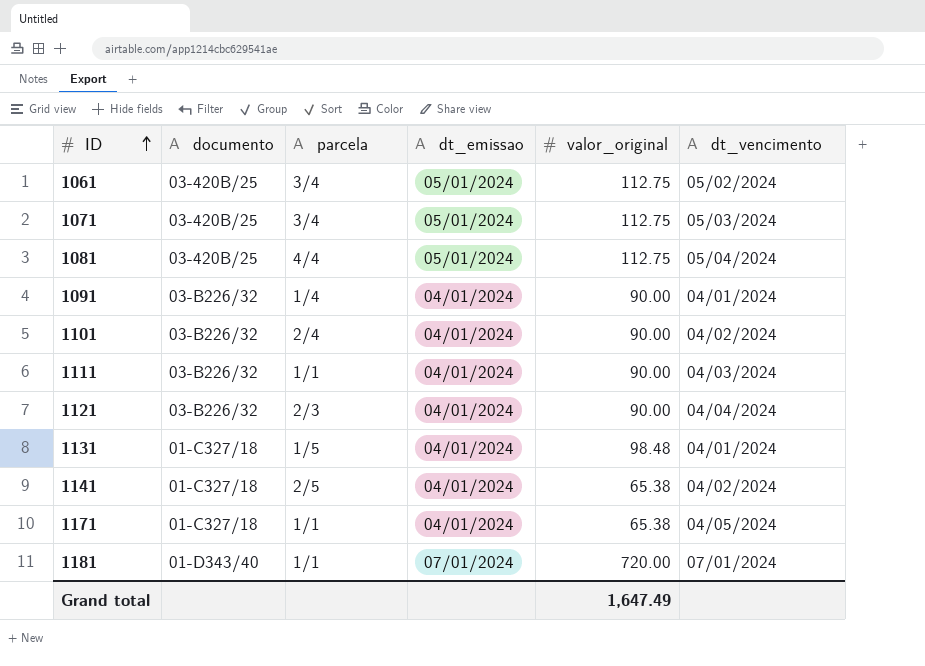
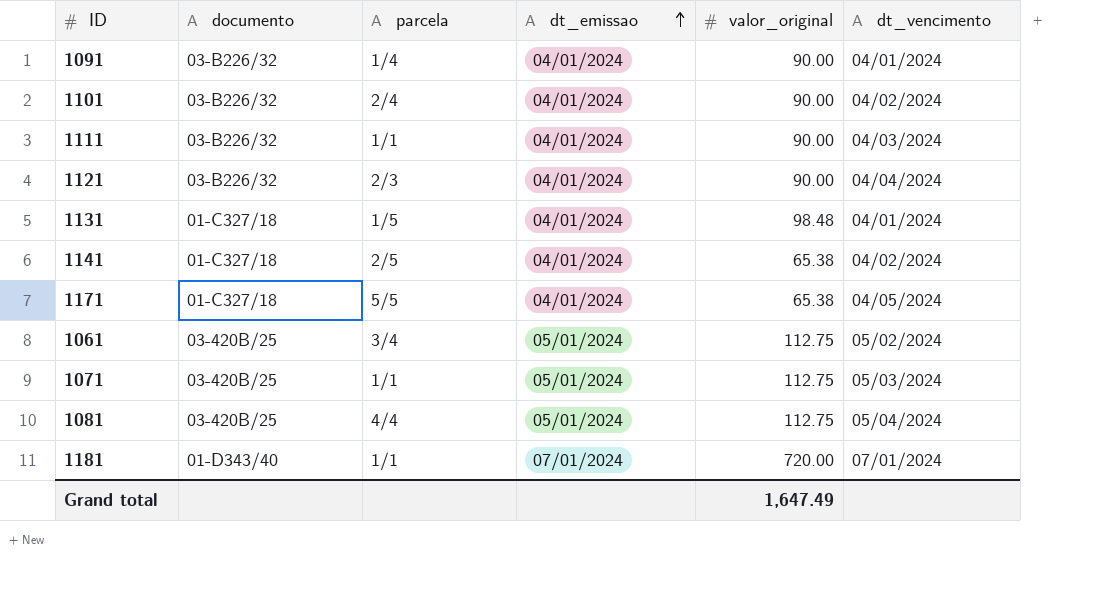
row order: ID ascending -> dt_emissao ascending
1171 | parcela: 1/1 -> 5/5
1071 | parcela: 3/4 -> 1/1

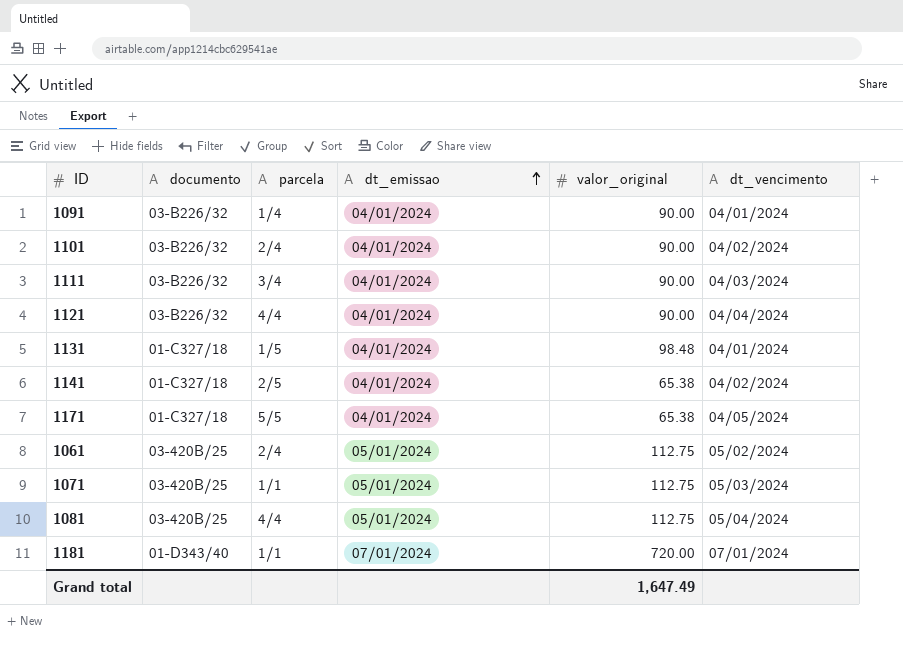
1111 | parcela: 1/1 -> 3/4
1121 | parcela: 2/3 -> 4/4
1061 | parcela: 3/4 -> 2/4

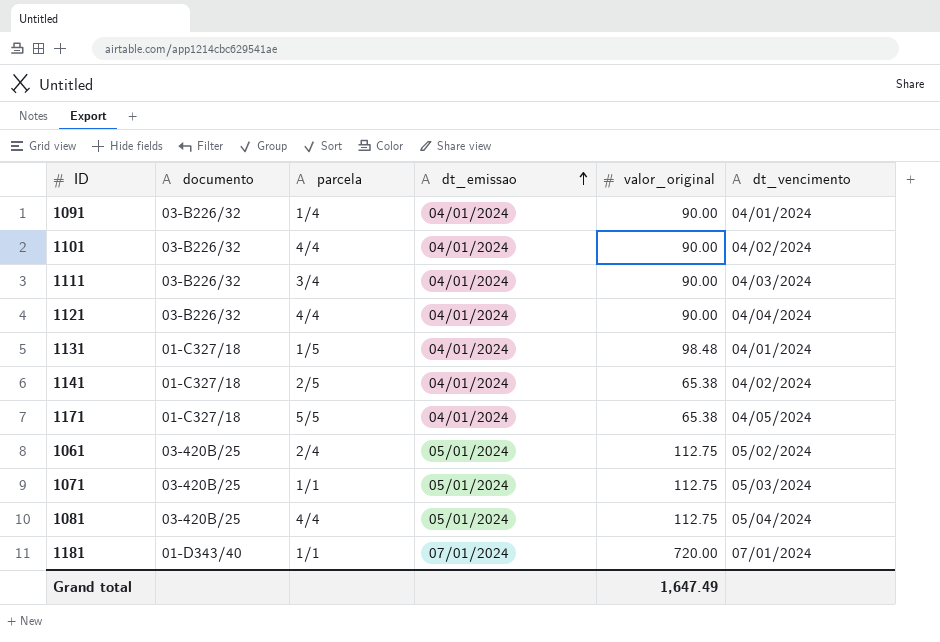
1101 | parcela: 2/4 -> 4/4

